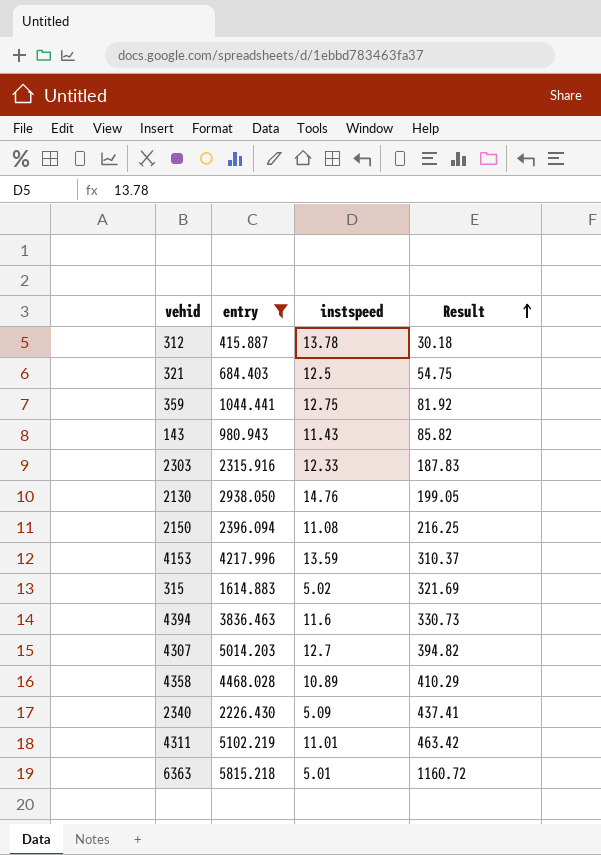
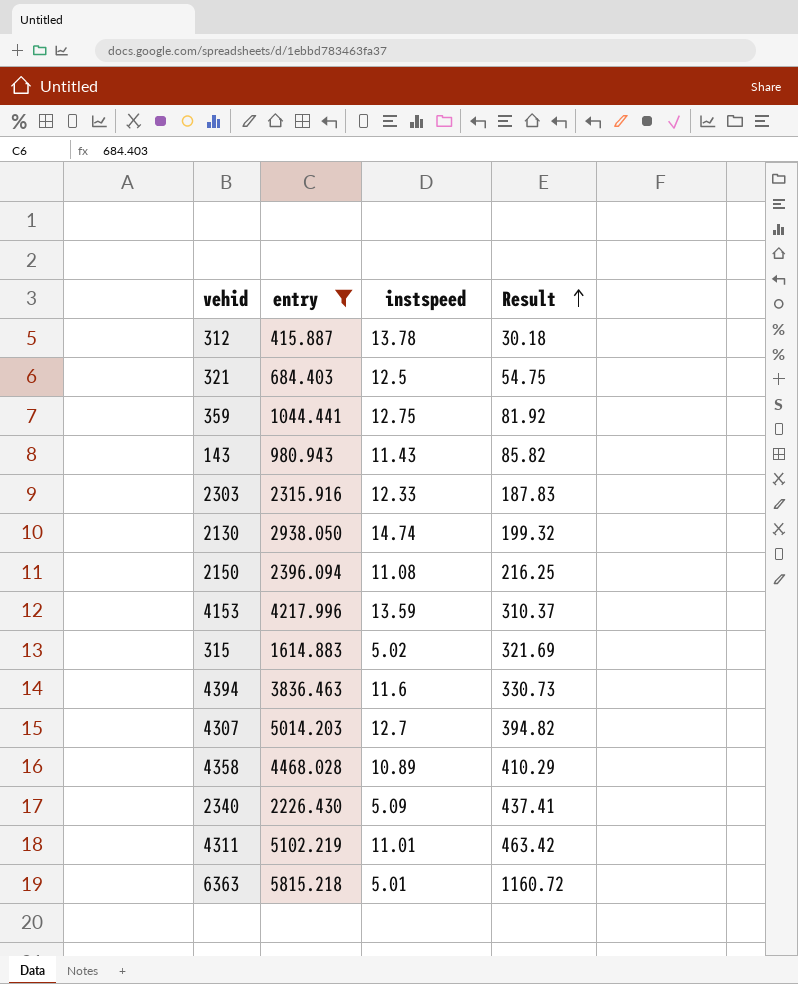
2130 | instspeed: 14.76 -> 14.74
2130 | Result: 199.05 -> 199.32

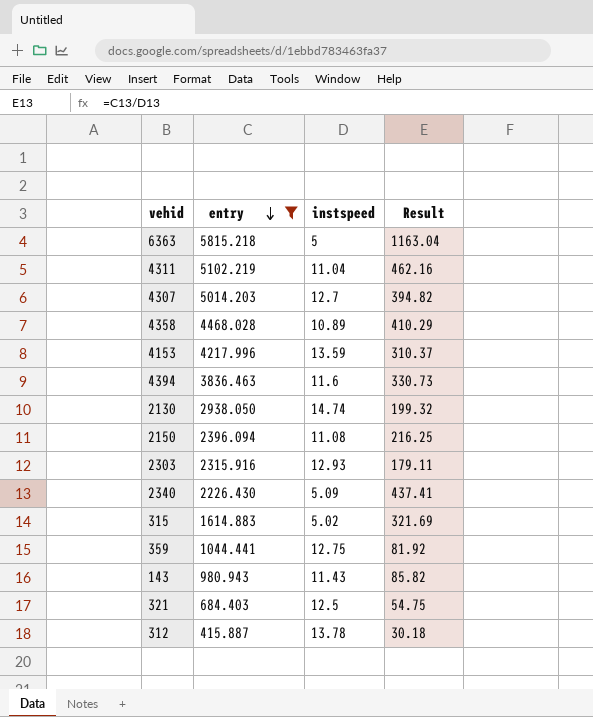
row order: Result ascending -> entry descending
6363 | instspeed: 5.01 -> 5
6363 | Result: 1160.72 -> 1163.04
4311 | instspeed: 11.01 -> 11.04
4311 | Result: 463.42 -> 462.16
2303 | instspeed: 12.33 -> 12.93
2303 | Result: 187.83 -> 179.11

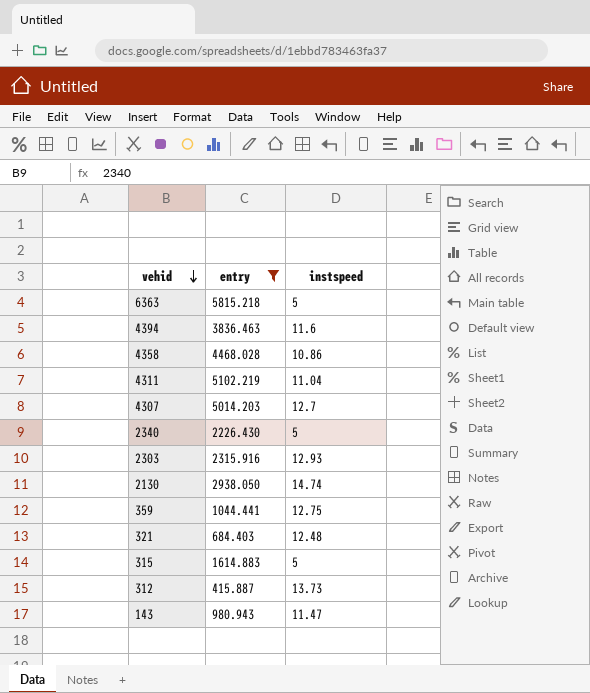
row order: entry descending -> vehid descending
column Result | formula: [entry] / [instspeed] -> none
row 4153: 4217.996 | 13.59 | 310.37 -> none
row 2150: 2396.094 | 11.08 | 216.25 -> none
4358 | instspeed: 10.89 -> 10.86
2340 | instspeed: 5.09 -> 5
321 | instspeed: 12.5 -> 12.48
315 | instspeed: 5.02 -> 5
312 | instspeed: 13.78 -> 13.73
143 | instspeed: 11.43 -> 11.47

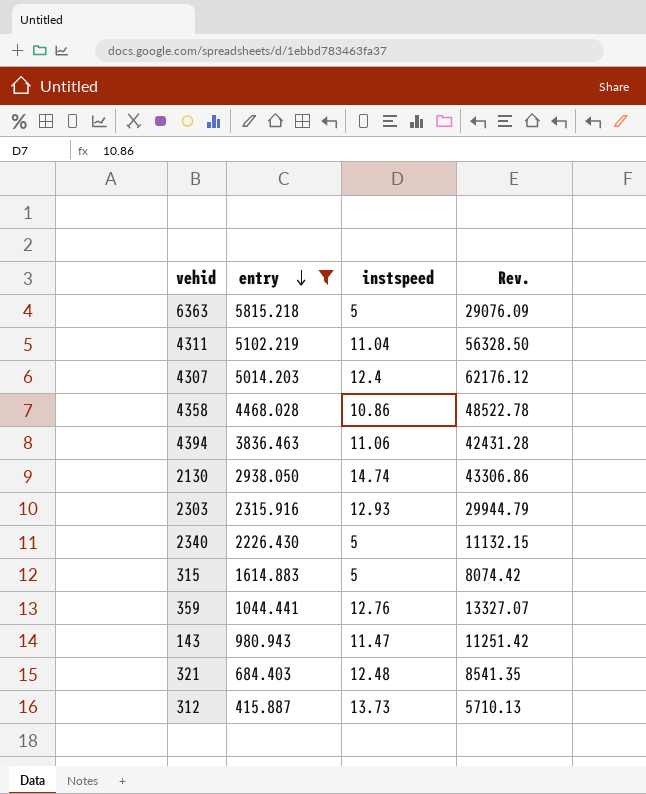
row order: vehid descending -> entry descending
column Rev. | formula: none -> [entry] * [instspeed]
4307 | instspeed: 12.7 -> 12.4
4394 | instspeed: 11.6 -> 11.06
359 | instspeed: 12.75 -> 12.76

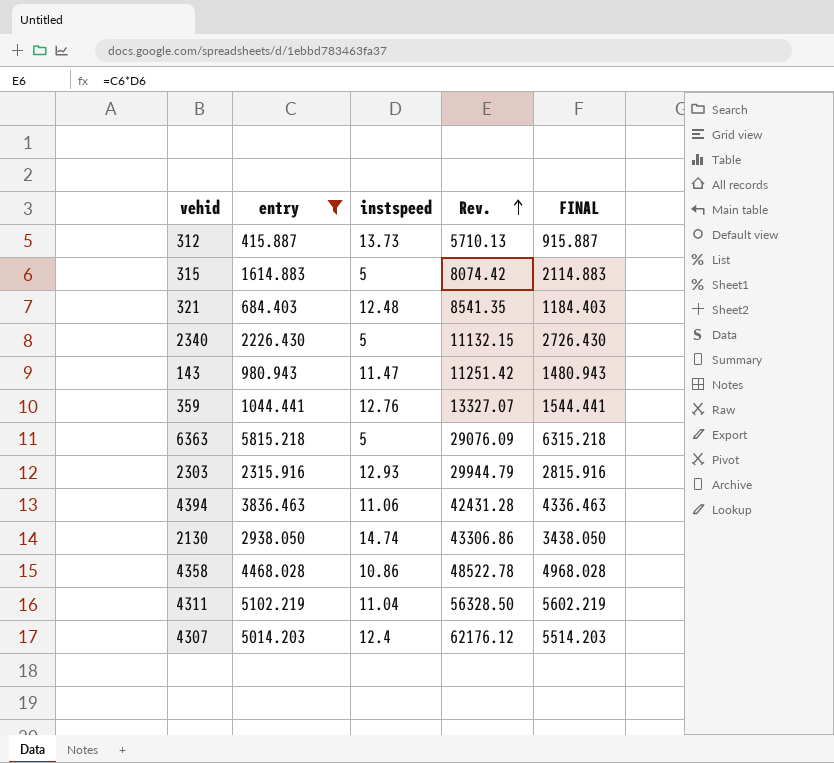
row order: entry descending -> Rev. ascending
column FINAL | formula: none -> [entry] + 500

